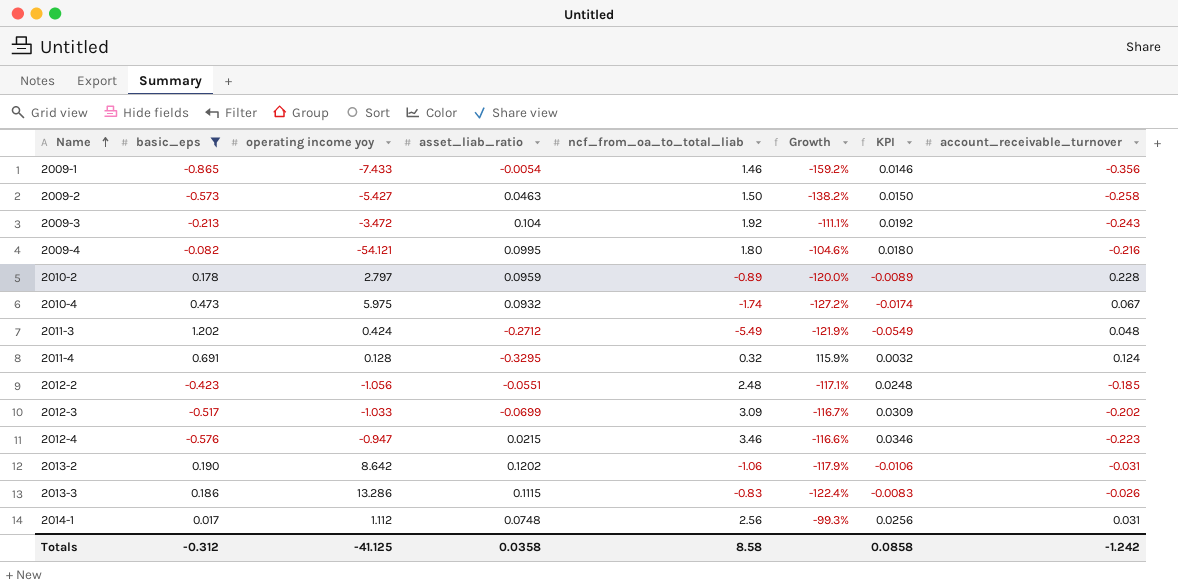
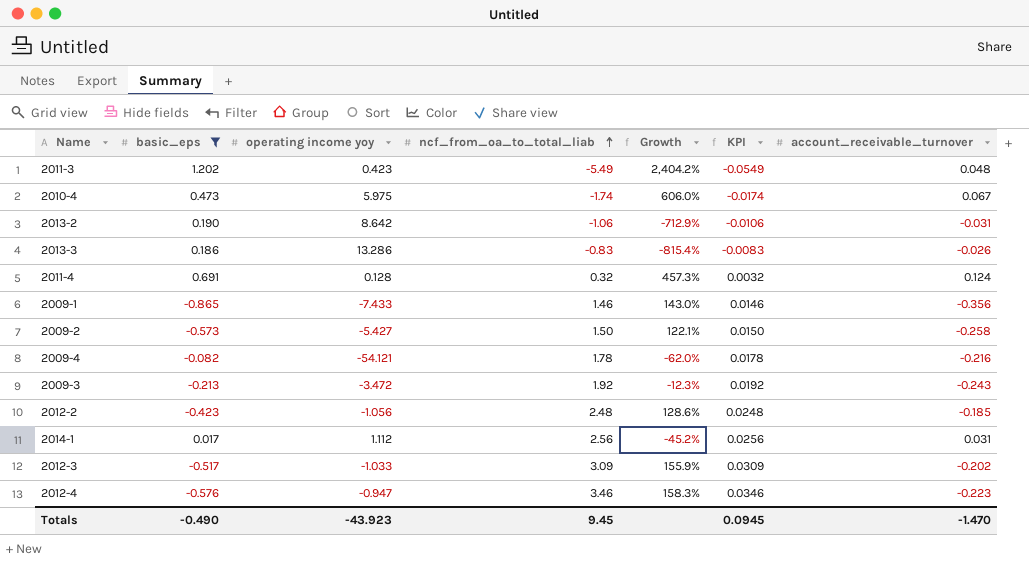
row order: Name ascending -> ncf_from_oa_to_total_liab ascending
column asset_liab_ratio | position: 4 -> none
column Growth | formula: ([basic_eps] - [ncf_from_oa_to_total_liab]) / [ncf_from_oa_to_total_liab] -> ([basic_eps] - [account_receivable_turnover]) / [account_receivable_turnover]
row 2010-2: 0.178 | 2.797 | 0.0959 | -0.89 | -120.0% | -0.0089 | 0.228 -> none
2011-3 | operating income yoy: 0.424 -> 0.423
2009-4 | ncf_from_oa_to_total_liab: 1.80 -> 1.78
2009-4 | KPI: 0.0180 -> 0.0178
Totals | basic_eps: -0.312 -> -0.490
Totals | operating income yoy: -41.125 -> -43.923
Totals | ncf_from_oa_to_total_liab: 8.58 -> 9.45
Totals | KPI: 0.0858 -> 0.0945
Totals | account_receivable_turnover: -1.242 -> -1.470

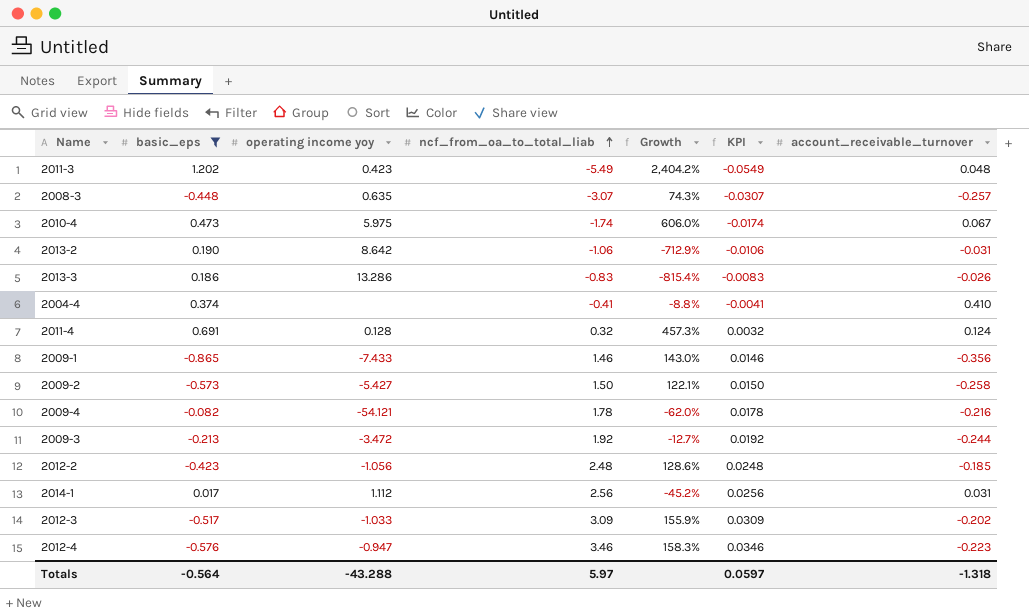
row 2008-3: none -> -0.448 | 0.635 | -3.07 | 74.3% | -0.0307 | -0.257
row 2004-4: none -> 0.374 | none | -0.41 | -8.8% | -0.0041 | 0.410
2009-3 | Growth: -12.3% -> -12.7%
2009-3 | account_receivable_turnover: -0.243 -> -0.244
Totals | basic_eps: -0.490 -> -0.564
Totals | operating income yoy: -43.923 -> -43.288
Totals | ncf_from_oa_to_total_liab: 9.45 -> 5.97
Totals | KPI: 0.0945 -> 0.0597
Totals | account_receivable_turnover: -1.470 -> -1.318

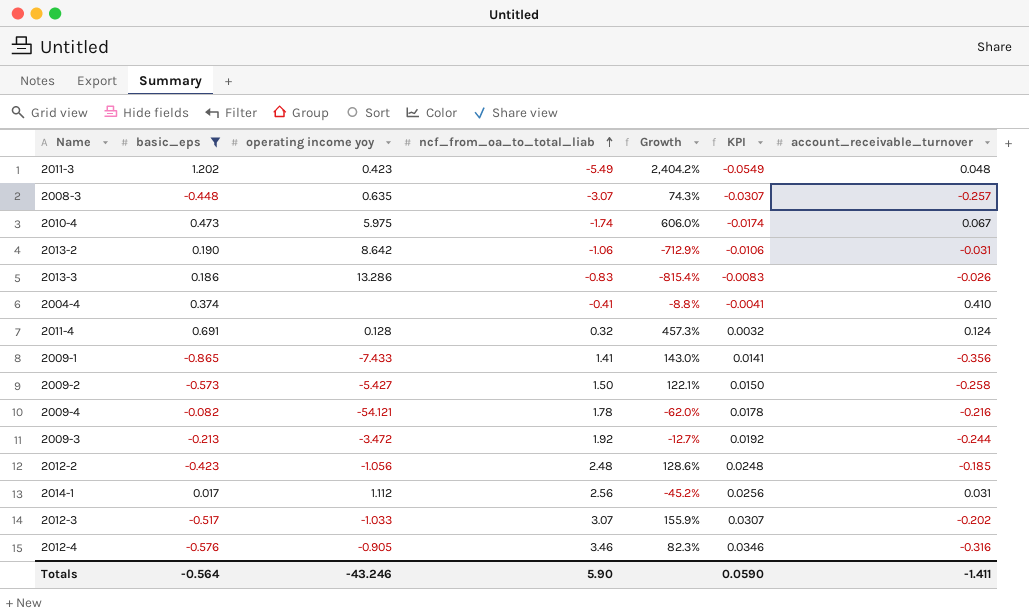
2009-1 | ncf_from_oa_to_total_liab: 1.46 -> 1.41
2009-1 | KPI: 0.0146 -> 0.0141
2012-3 | ncf_from_oa_to_total_liab: 3.09 -> 3.07
2012-3 | KPI: 0.0309 -> 0.0307
2012-4 | operating income yoy: -0.947 -> -0.905
2012-4 | Growth: 158.3% -> 82.3%
2012-4 | account_receivable_turnover: -0.223 -> -0.316
Totals | operating income yoy: -43.288 -> -43.246
Totals | ncf_from_oa_to_total_liab: 5.97 -> 5.90
Totals | KPI: 0.0597 -> 0.0590
Totals | account_receivable_turnover: -1.318 -> -1.411

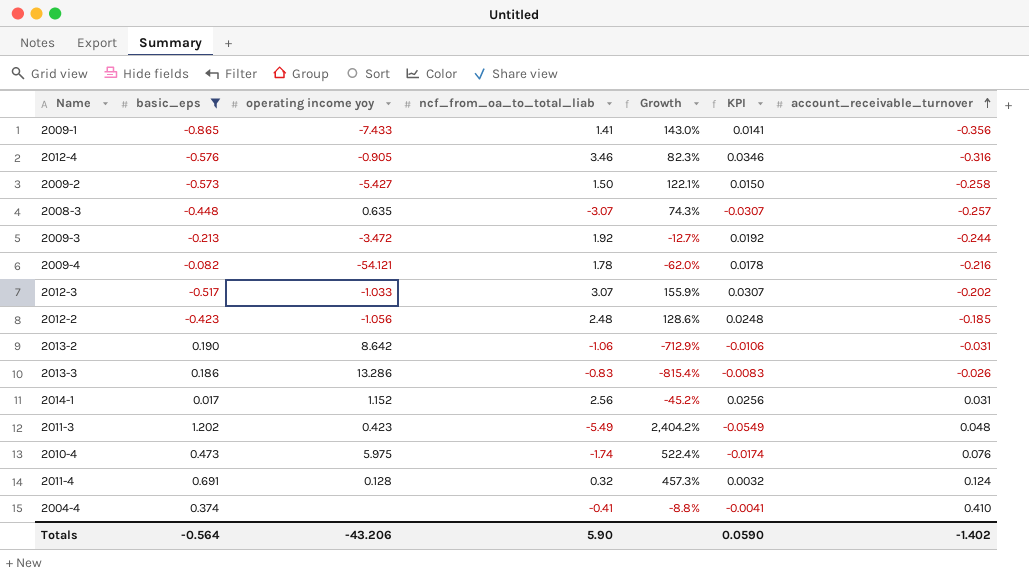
row order: ncf_from_oa_to_total_liab ascending -> account_receivable_turnover ascending
2014-1 | operating income yoy: 1.112 -> 1.152
2010-4 | Growth: 606.0% -> 522.4%
2010-4 | account_receivable_turnover: 0.067 -> 0.076
Totals | operating income yoy: -43.246 -> -43.206
Totals | account_receivable_turnover: -1.411 -> -1.402

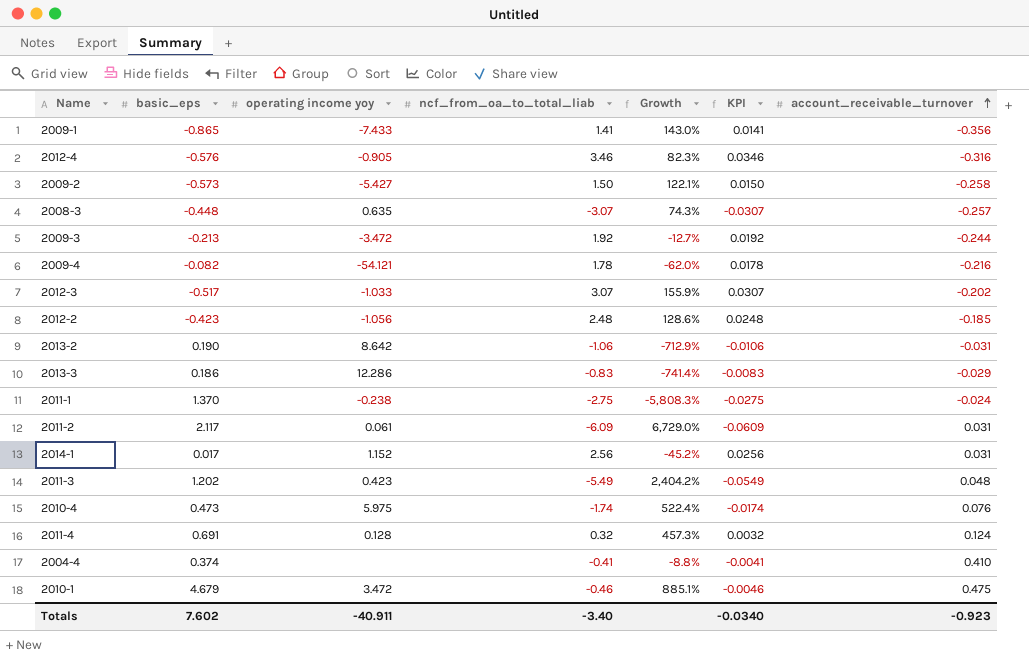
filter: basic_eps <= 1.202 -> none
2013-3 | operating income yoy: 13.286 -> 12.286
2013-3 | Growth: -815.4% -> -741.4%
2013-3 | account_receivable_turnover: -0.026 -> -0.029
Totals | basic_eps: -0.564 -> 7.602
Totals | operating income yoy: -43.206 -> -40.911
Totals | ncf_from_oa_to_total_liab: 5.90 -> -3.40
Totals | KPI: 0.0590 -> -0.0340
Totals | account_receivable_turnover: -1.402 -> -0.923

